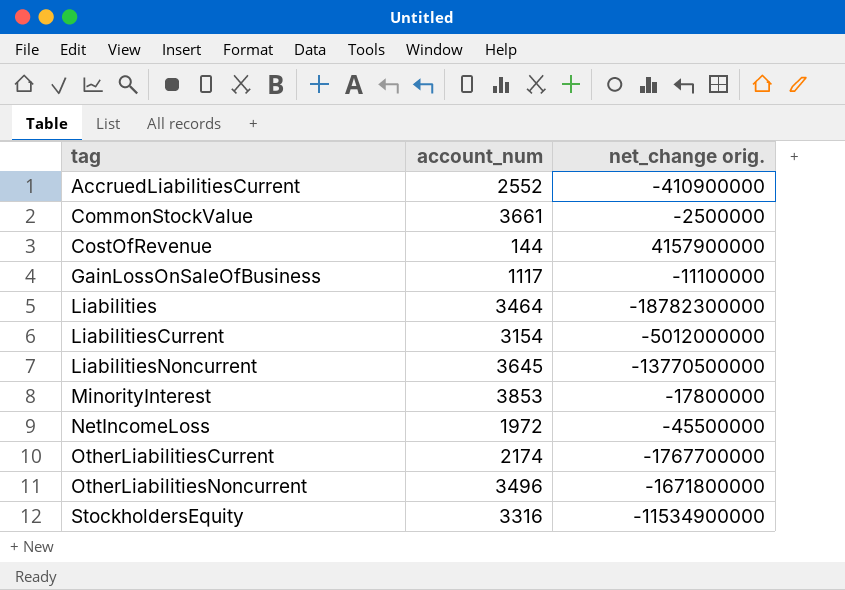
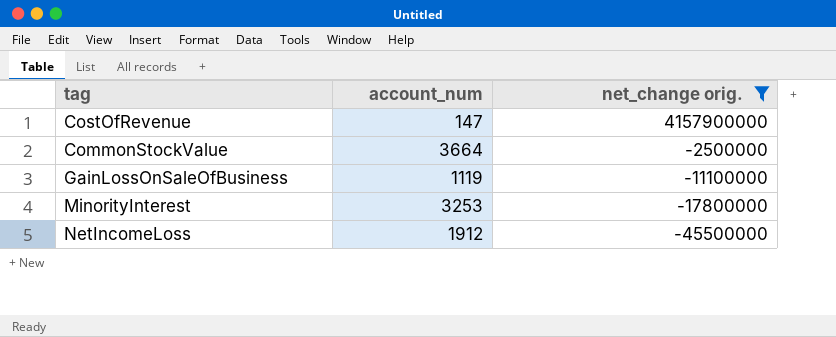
filter: none -> net_change orig. >= -45500000
row order: tag ascending -> net_change orig. descending
CostOfRevenue | account_num: 144 -> 147
CommonStockValue | account_num: 3661 -> 3664
GainLossOnSaleOfBusiness | account_num: 1117 -> 1119
MinorityInterest | account_num: 3853 -> 3253
NetIncomeLoss | account_num: 1972 -> 1912

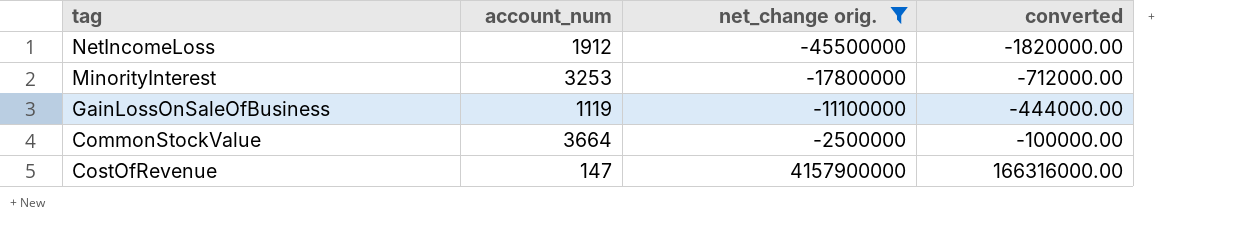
row order: net_change orig. descending -> net_change orig. ascending
column converted | formula: none -> [net_change orig.] * 0.04

